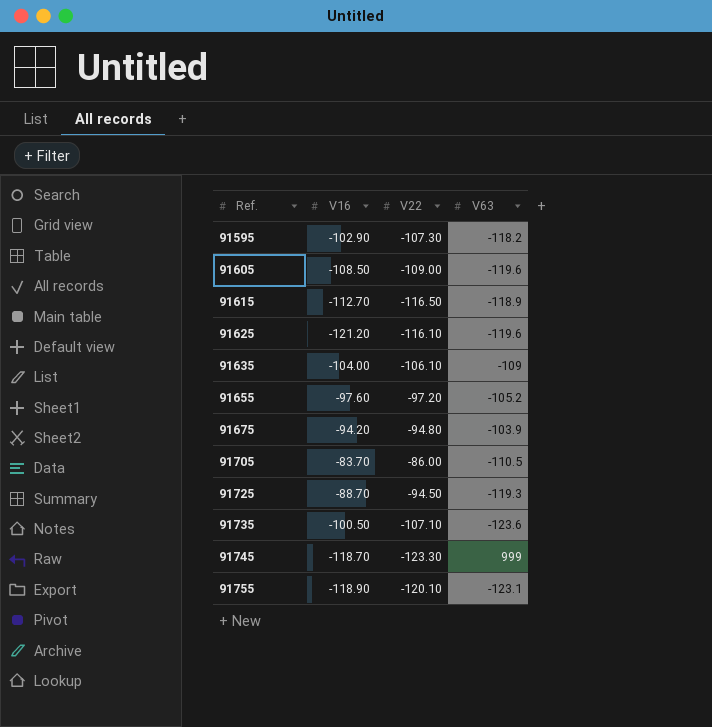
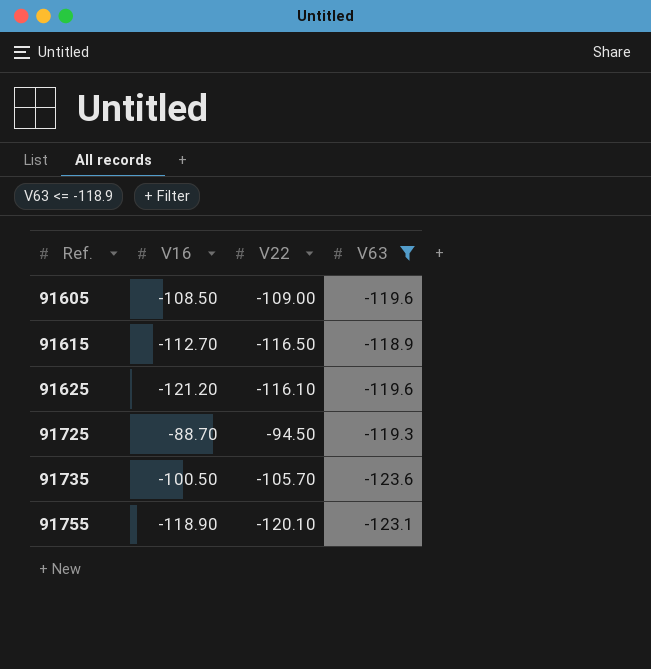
filter: none -> V63 <= -118.9
91735 | V22: -107.10 -> -105.70

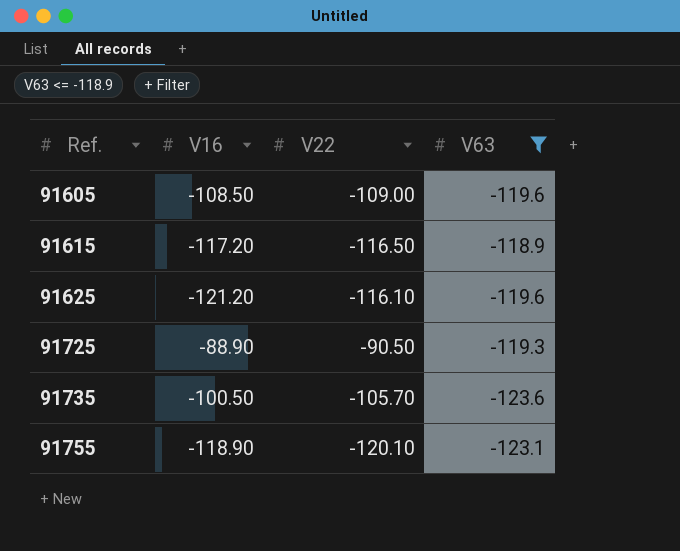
91615 | V16: -112.70 -> -117.20
91725 | V16: -88.70 -> -88.90
91725 | V22: -94.50 -> -90.50

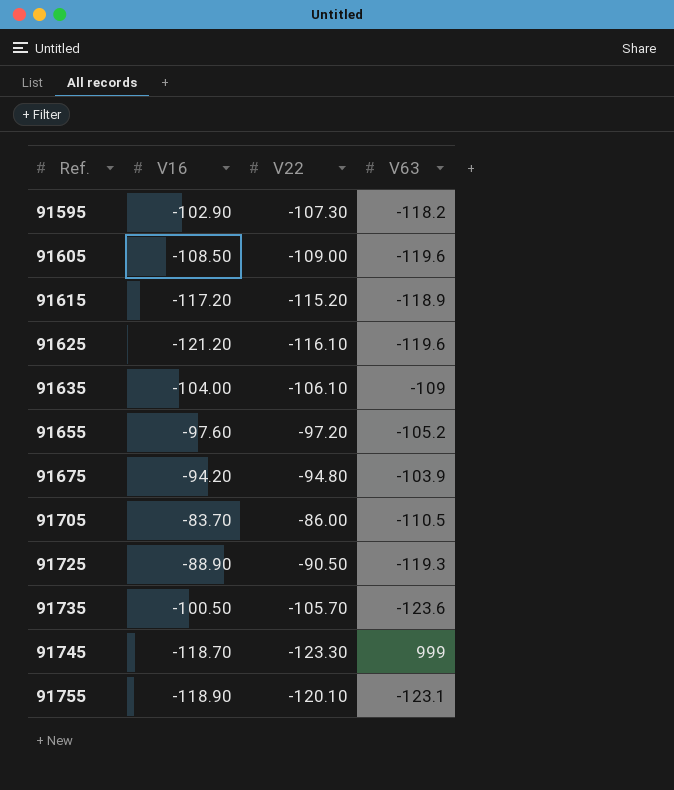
filter: V63 <= -118.9 -> none
91615 | V22: -116.50 -> -115.20

